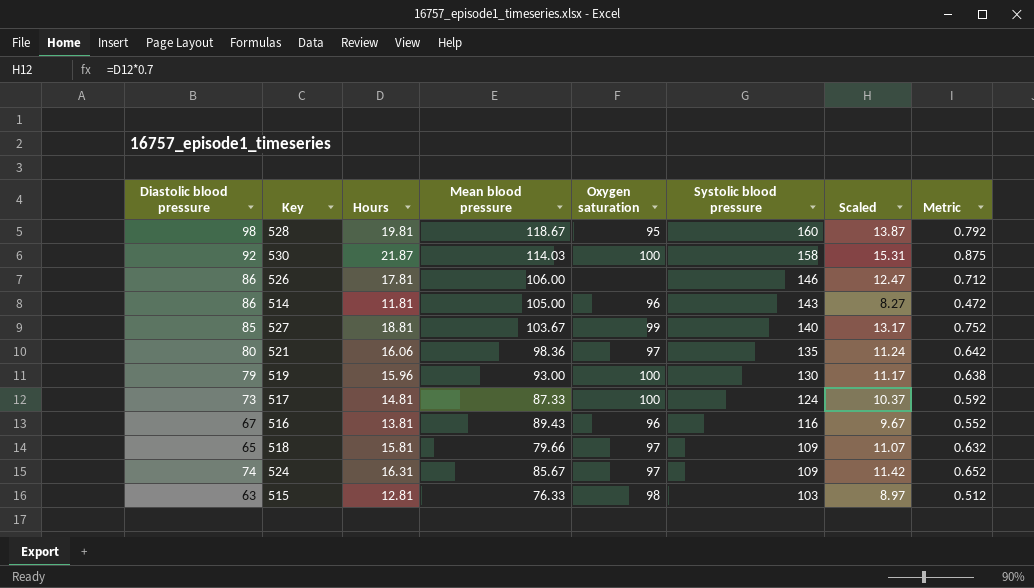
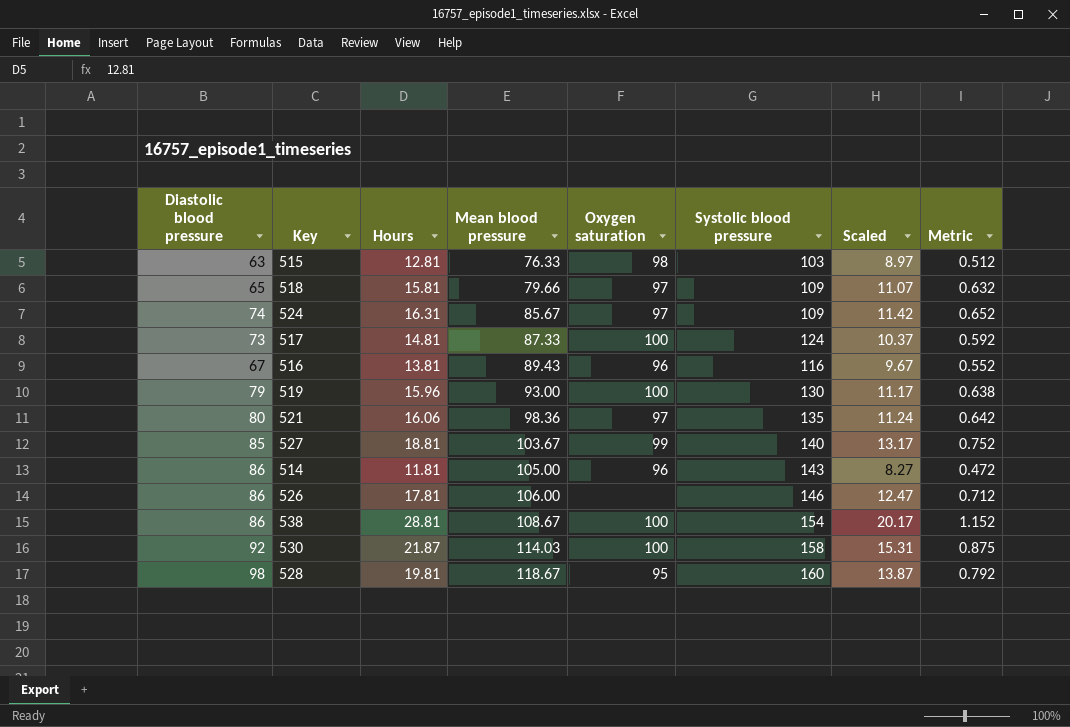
row order: Systolic blood pressure descending -> Mean blood pressure ascending
row 538: none -> 86 | 28.81 | 108.67 | 100 | 154 | 20.17 | 1.152

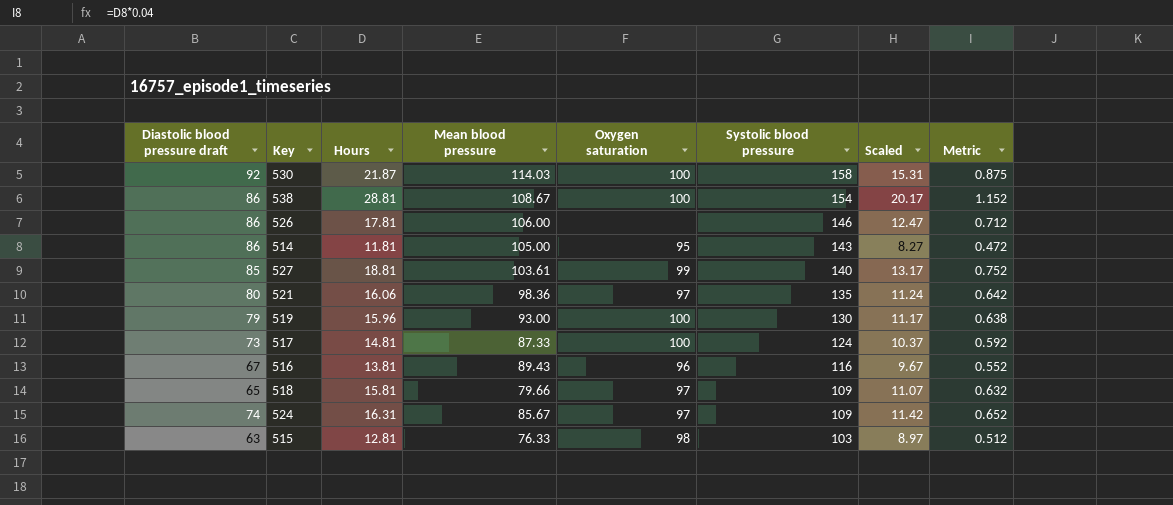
row order: Mean blood pressure ascending -> Systolic blood pressure descending
column name: Diastolic blood pressure -> Diastolic blood pressure draft
row 528: 98 | 19.81 | 118.67 | 95 | 160 | 13.87 | 0.792 -> none
514 | Oxygen saturation: 96 -> 95
527 | Mean blood pressure: 103.67 -> 103.61

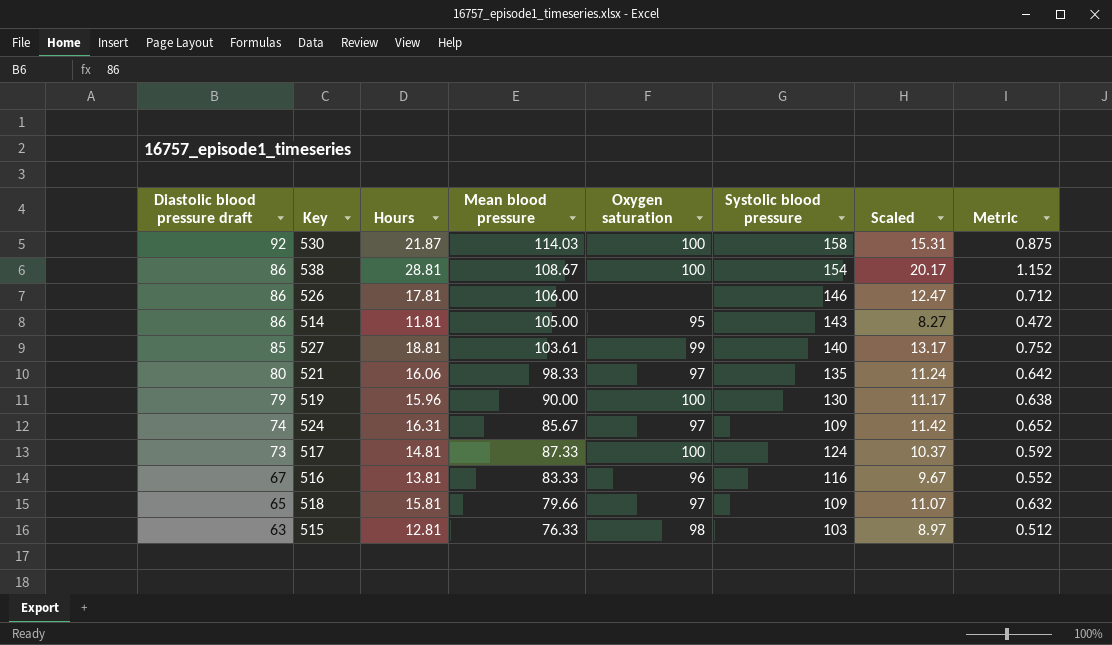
row order: Systolic blood pressure descending -> Diastolic blood pressure draft descending
521 | Mean blood pressure: 98.36 -> 98.33
519 | Mean blood pressure: 93.00 -> 90.00
516 | Mean blood pressure: 89.43 -> 83.33

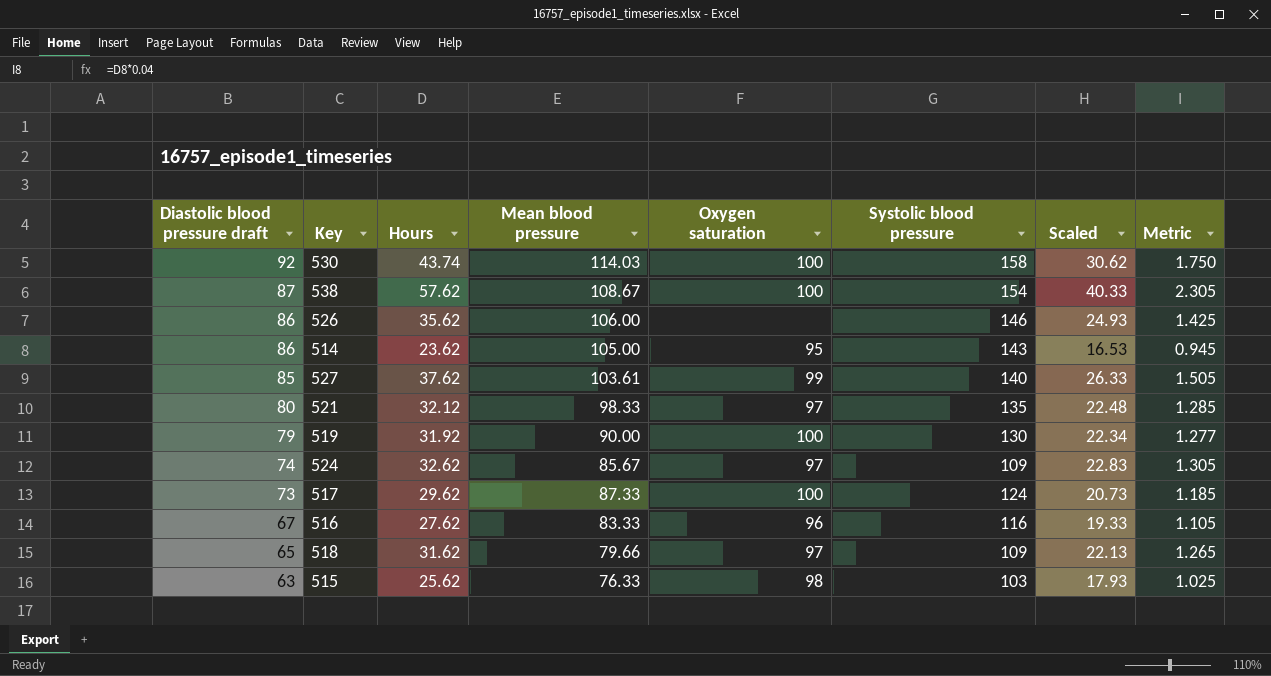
530 | Hours: 21.87 -> 43.74
530 | Scaled: 15.31 -> 30.62
530 | Metric: 0.875 -> 1.750
538 | Diastolic blood pressure draft: 86 -> 87
538 | Hours: 28.81 -> 57.62
538 | Scaled: 20.17 -> 40.33
538 | Metric: 1.152 -> 2.305
526 | Hours: 17.81 -> 35.62
526 | Scaled: 12.47 -> 24.93
526 | Metric: 0.712 -> 1.425
514 | Hours: 11.81 -> 23.62
514 | Scaled: 8.27 -> 16.53
514 | Metric: 0.472 -> 0.945
527 | Hours: 18.81 -> 37.62
527 | Scaled: 13.17 -> 26.33
527 | Metric: 0.752 -> 1.505
521 | Hours: 16.06 -> 32.12
521 | Scaled: 11.24 -> 22.48
521 | Metric: 0.642 -> 1.285
519 | Hours: 15.96 -> 31.92
519 | Scaled: 11.17 -> 22.34
519 | Metric: 0.638 -> 1.277
524 | Hours: 16.31 -> 32.62
524 | Scaled: 11.42 -> 22.83
524 | Metric: 0.652 -> 1.305
517 | Hours: 14.81 -> 29.62
517 | Scaled: 10.37 -> 20.73
517 | Metric: 0.592 -> 1.185
516 | Hours: 13.81 -> 27.62
516 | Scaled: 9.67 -> 19.33
516 | Metric: 0.552 -> 1.105
518 | Hours: 15.81 -> 31.62
518 | Scaled: 11.07 -> 22.13
518 | Metric: 0.632 -> 1.265
515 | Hours: 12.81 -> 25.62
515 | Scaled: 8.97 -> 17.93
515 | Metric: 0.512 -> 1.025

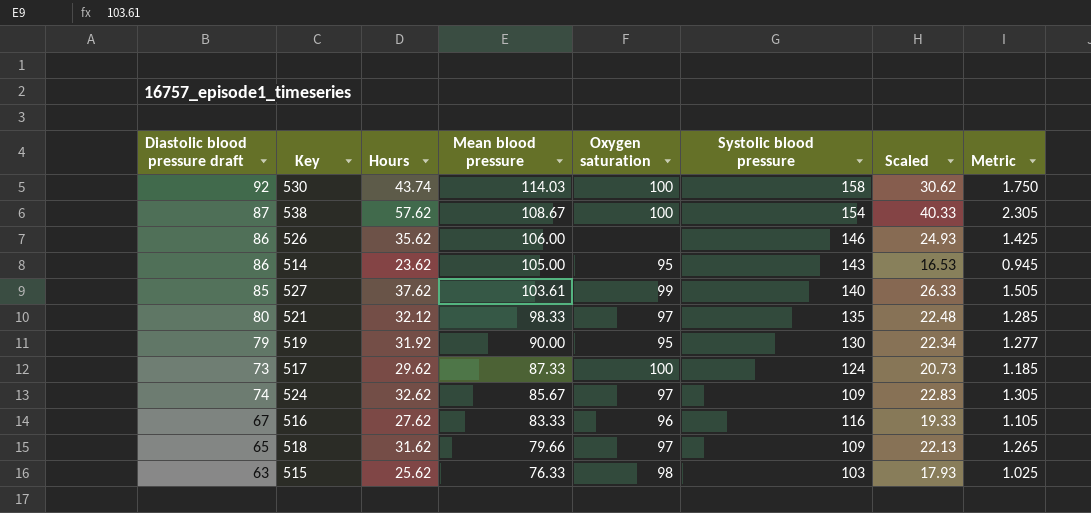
row order: Diastolic blood pressure draft descending -> Mean blood pressure descending
519 | Oxygen saturation: 100 -> 95

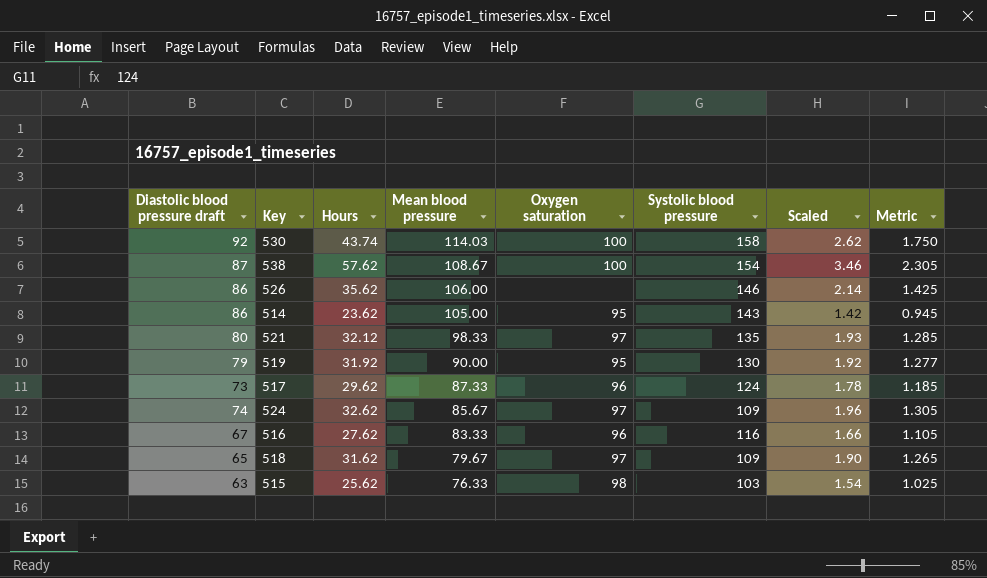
column Scaled | formula: [Hours] * 0.7 -> [Hours] * 0.06
row 527: 85 | 37.62 | 103.61 | 99 | 140 | 26.33 | 1.505 -> none
517 | Oxygen saturation: 100 -> 96
518 | Mean blood pressure: 79.66 -> 79.67

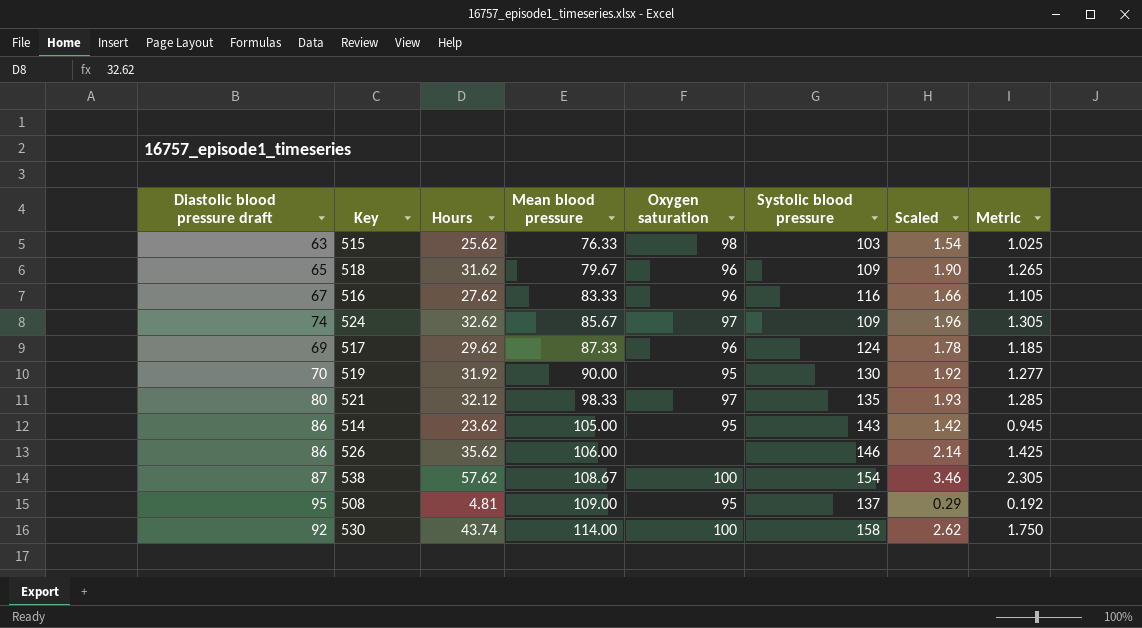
row order: Mean blood pressure descending -> Mean blood pressure ascending
518 | Oxygen saturation: 97 -> 96
517 | Diastolic blood pressure draft: 73 -> 69
519 | Diastolic blood pressure draft: 79 -> 70
row 508: none -> 95 | 4.81 | 109.00 | 95 | 137 | 0.29 | 0.192
530 | Mean blood pressure: 114.03 -> 114.00

